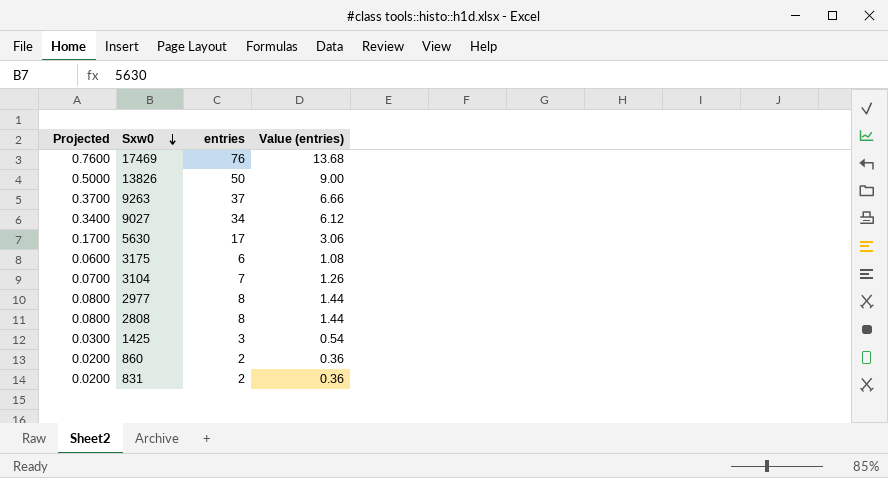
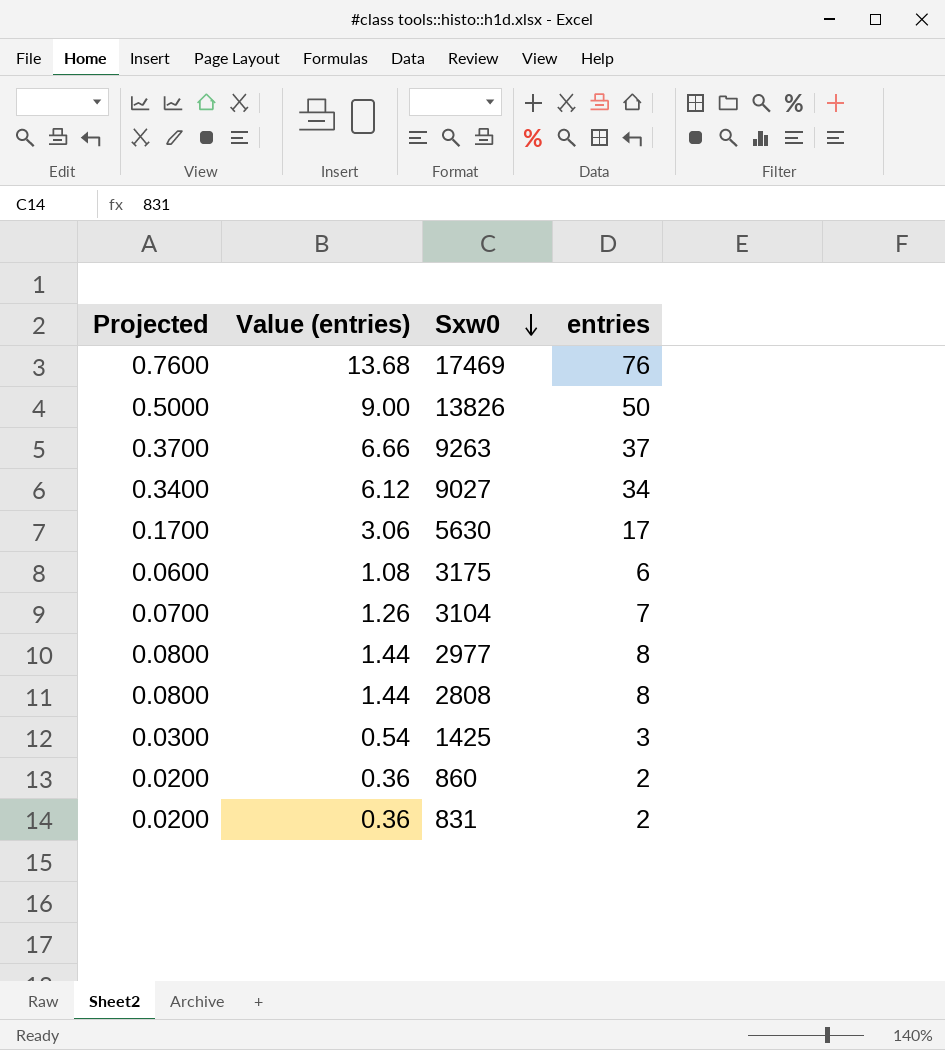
column Value (entries) | position: 4 -> 2

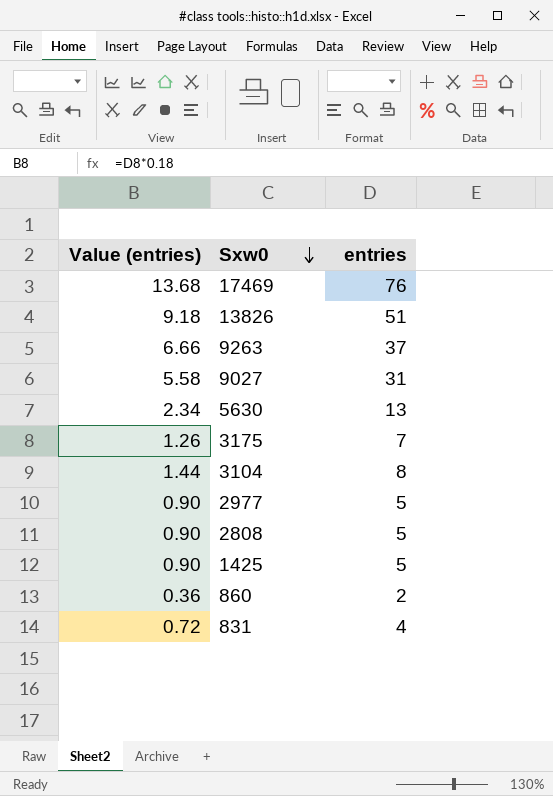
column Projected | formula: [entries] * 0.01 -> none
13826 | Value (entries): 9.00 -> 9.18
13826 | entries: 50 -> 51
9027 | Value (entries): 6.12 -> 5.58
9027 | entries: 34 -> 31
5630 | Value (entries): 3.06 -> 2.34
5630 | entries: 17 -> 13
3175 | Value (entries): 1.08 -> 1.26
3175 | entries: 6 -> 7
3104 | Value (entries): 1.26 -> 1.44
3104 | entries: 7 -> 8
2977 | Value (entries): 1.44 -> 0.90
2977 | entries: 8 -> 5
2808 | Value (entries): 1.44 -> 0.90
2808 | entries: 8 -> 5
1425 | Value (entries): 0.54 -> 0.90
1425 | entries: 3 -> 5
831 | Value (entries): 0.36 -> 0.72
831 | entries: 2 -> 4

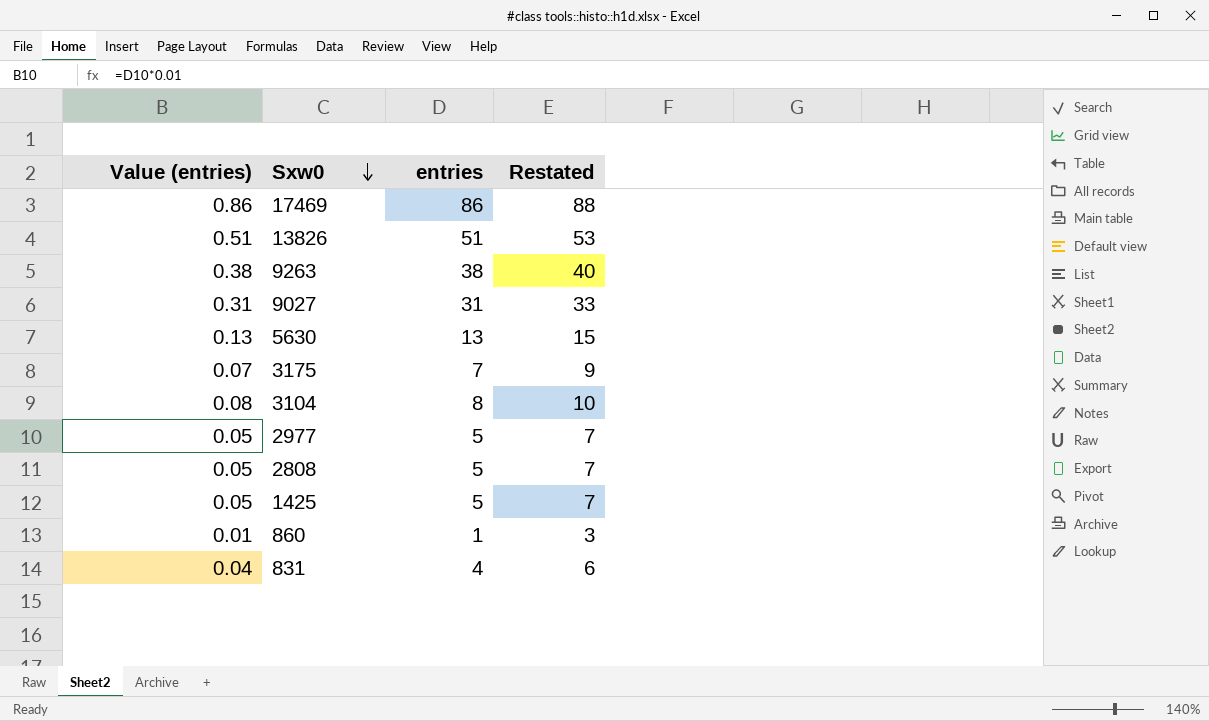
column Value (entries) | formula: [entries] * 0.18 -> [entries] * 0.01
column Restated | formula: none -> [entries] + 2
17469 | entries: 76 -> 86
9263 | entries: 37 -> 38
860 | entries: 2 -> 1

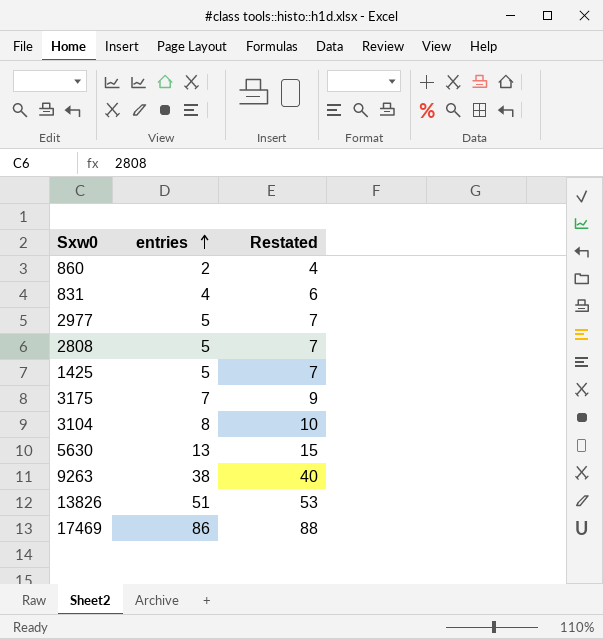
row order: Sxw0 descending -> entries ascending
column Value (entries) | formula: [entries] * 0.01 -> none
row 9027: 0.31 | 31 | 33 -> none
860 | entries: 1 -> 2
860 | Restated: 3 -> 4

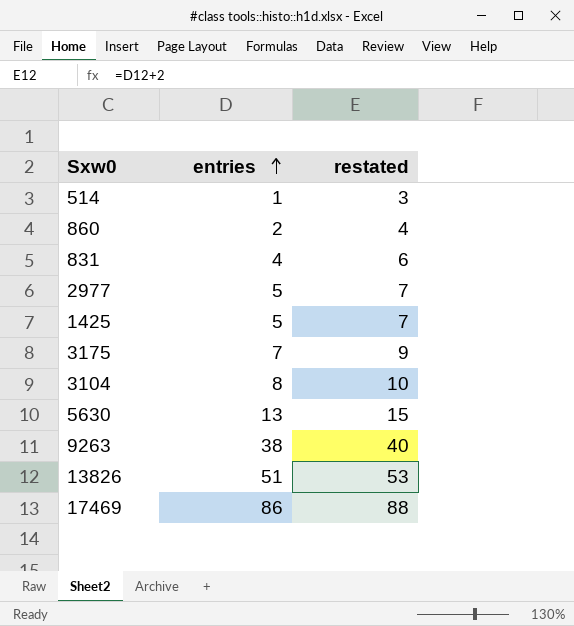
column name: Restated -> restated
row 2808: 5 | 7 -> none
row 514: none -> 1 | 3

